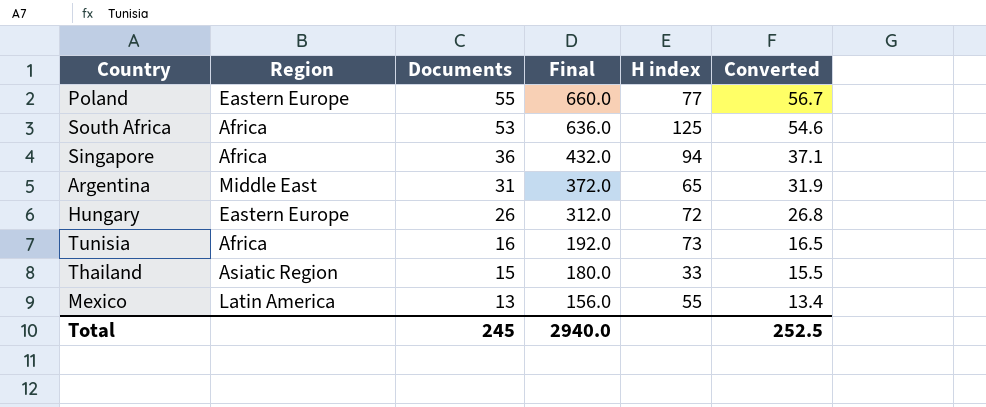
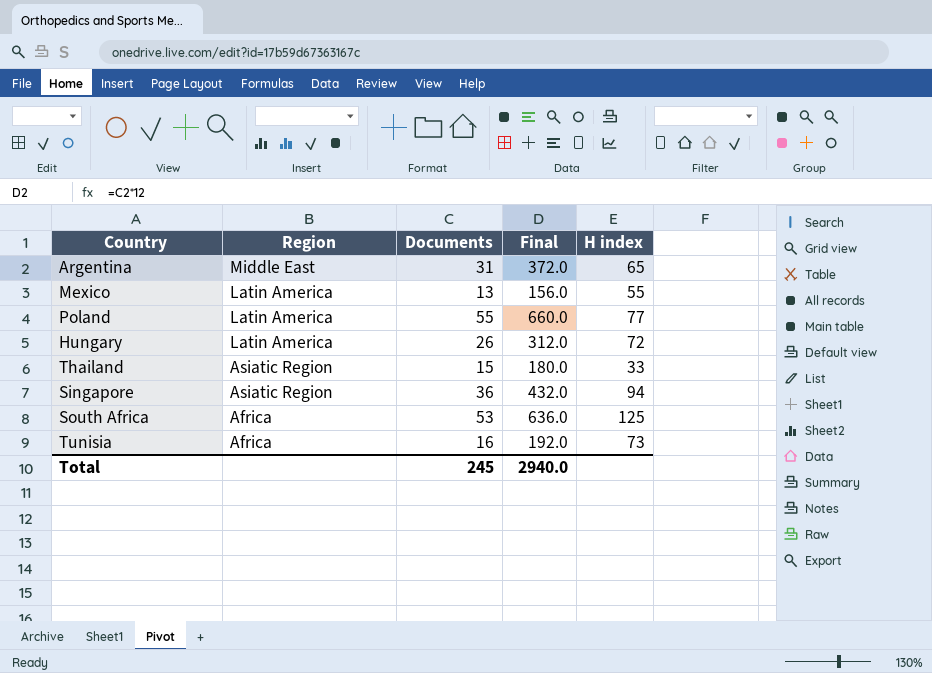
row order: Documents descending -> Region descending
column Converted | formula: [Documents] * 1.03 -> none
Poland | Region: Eastern Europe -> Latin America
Hungary | Region: Eastern Europe -> Latin America
Singapore | Region: Africa -> Asiatic Region

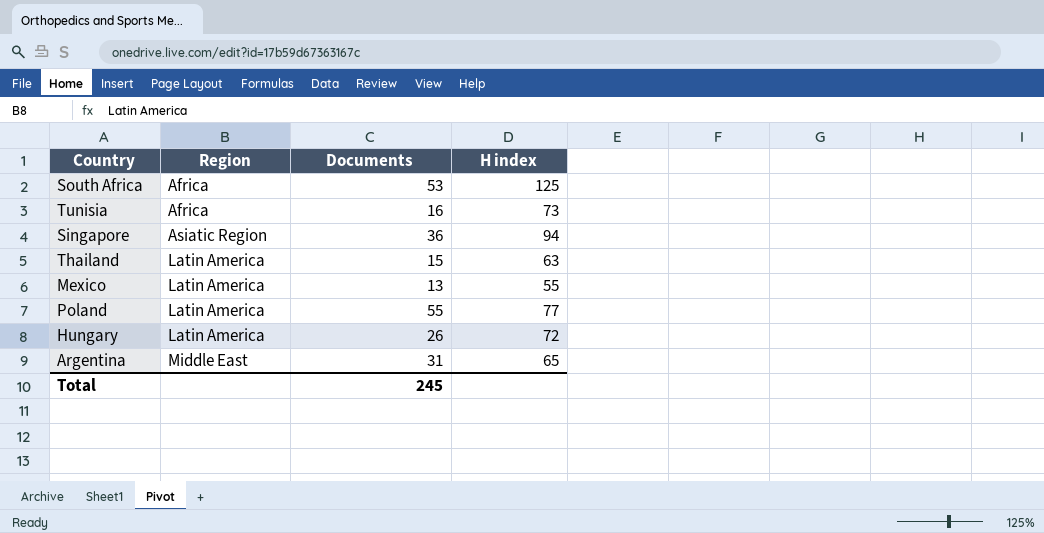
row order: Region descending -> Region ascending
column Final | formula: [Documents] * 12 -> none
Thailand | Region: Asiatic Region -> Latin America
Thailand | H index: 33 -> 63

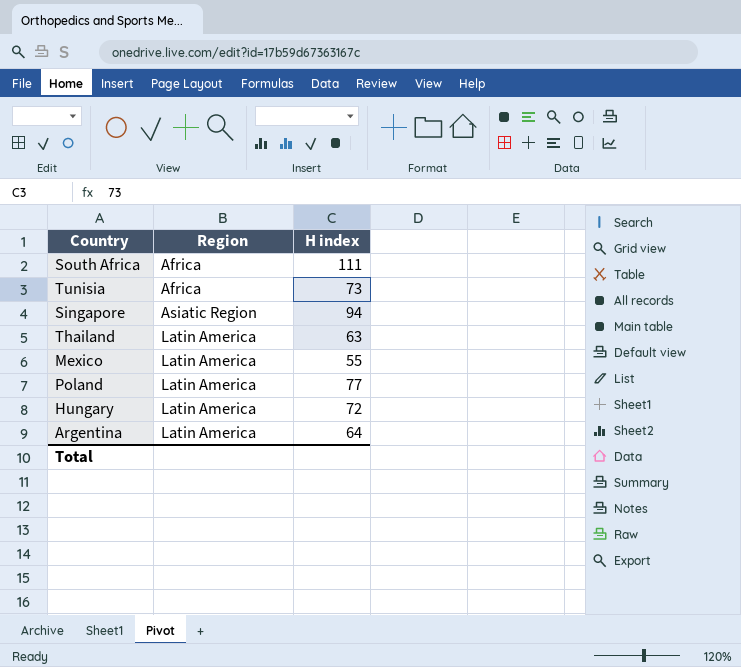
column Documents | position: 3 -> none
South Africa | H index: 125 -> 111
Argentina | Region: Middle East -> Latin America
Argentina | H index: 65 -> 64

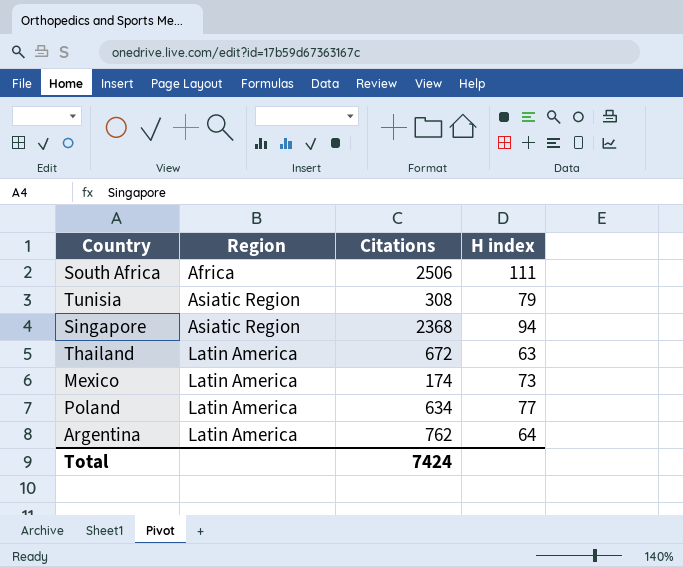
column Citations | position: none -> 3
row Hungary: Latin America | 72 -> none
Tunisia | Region: Africa -> Asiatic Region
Tunisia | H index: 73 -> 79
Mexico | H index: 55 -> 73

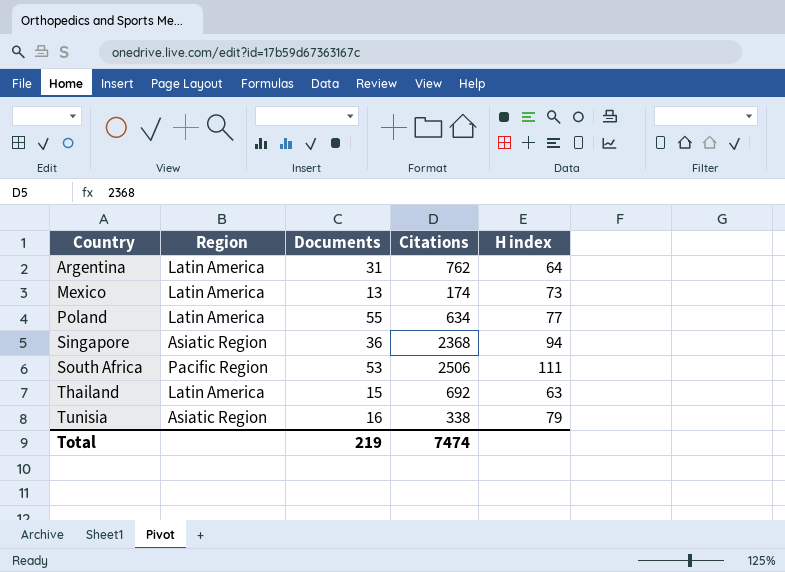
row order: Region ascending -> Country ascending
column Documents | position: none -> 3
South Africa | Region: Africa -> Pacific Region
Thailand | Citations: 672 -> 692
Tunisia | Citations: 308 -> 338
Total | Citations: 7424 -> 7474

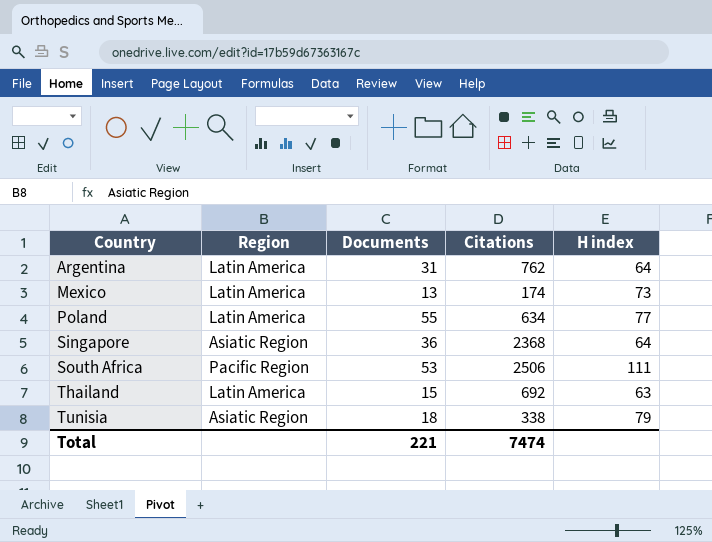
Singapore | H index: 94 -> 64
Tunisia | Documents: 16 -> 18
Total | Documents: 219 -> 221

